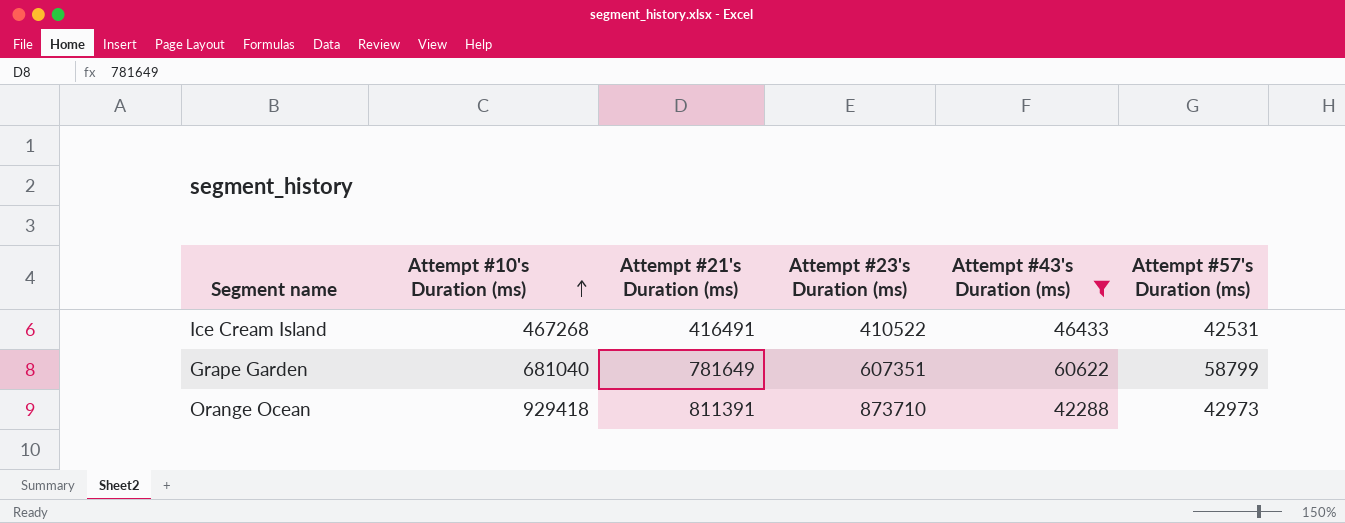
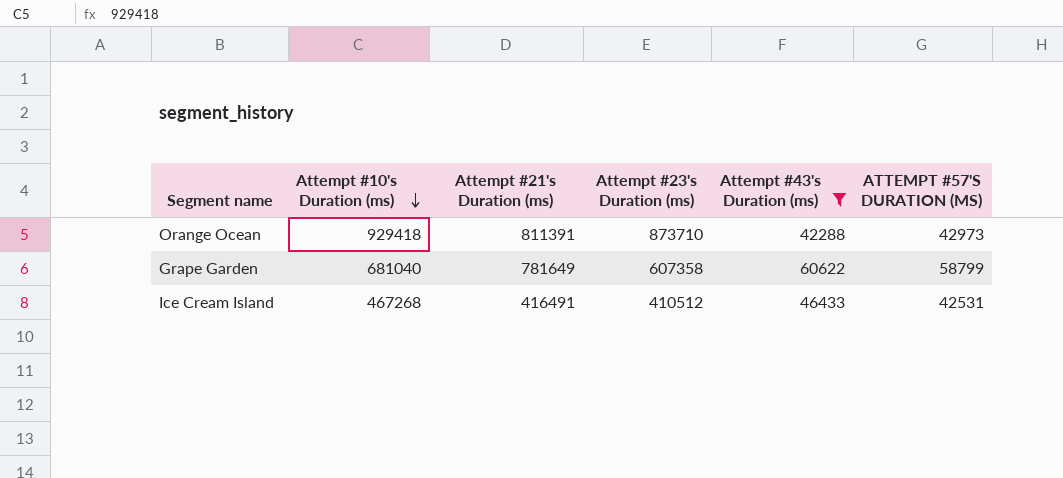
row order: Attempt #10's Duration (ms) ascending -> Attempt #10's Duration (ms) descending
column name: Attempt #57's Duration (ms) -> ATTEMPT #57'S DURATION (MS)
Grape Garden | Attempt #23's Duration (ms): 607351 -> 607358
Ice Cream Island | Attempt #23's Duration (ms): 410522 -> 410512

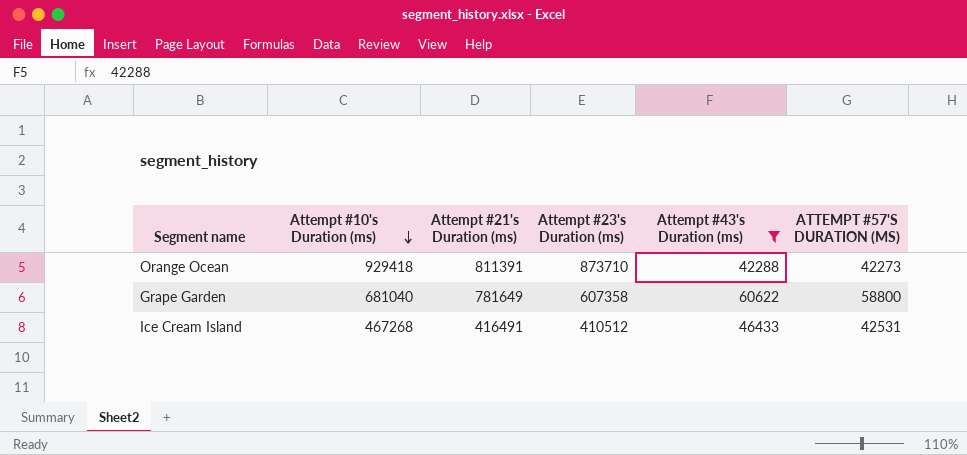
Orange Ocean | ATTEMPT #57'S DURATION (MS): 42973 -> 42273
Grape Garden | ATTEMPT #57'S DURATION (MS): 58799 -> 58800

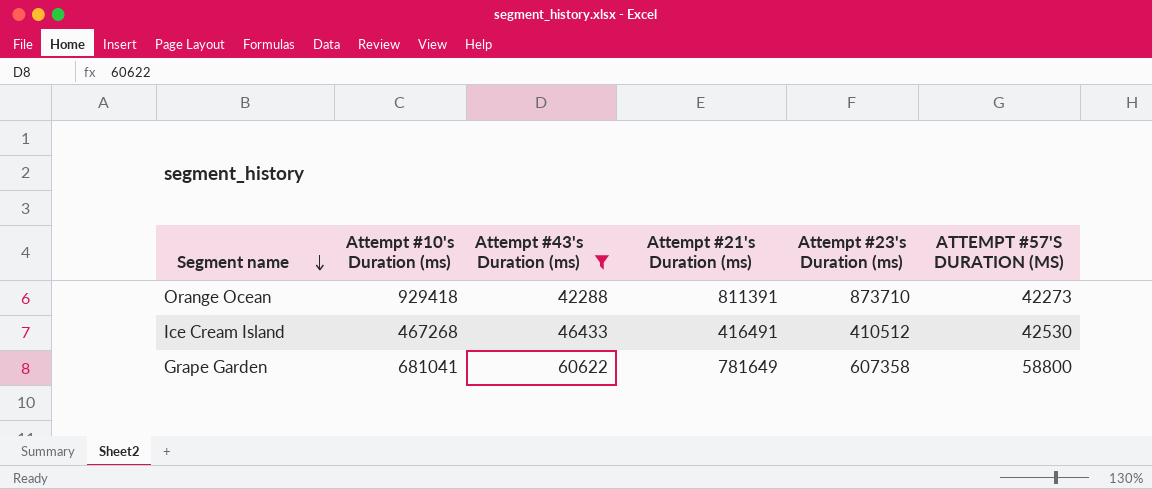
row order: Attempt #10's Duration (ms) descending -> Segment name descending
column Attempt #43's Duration (ms) | position: 5 -> 3
Ice Cream Island | ATTEMPT #57'S DURATION (MS): 42531 -> 42530
Grape Garden | Attempt #10's Duration (ms): 681040 -> 681041

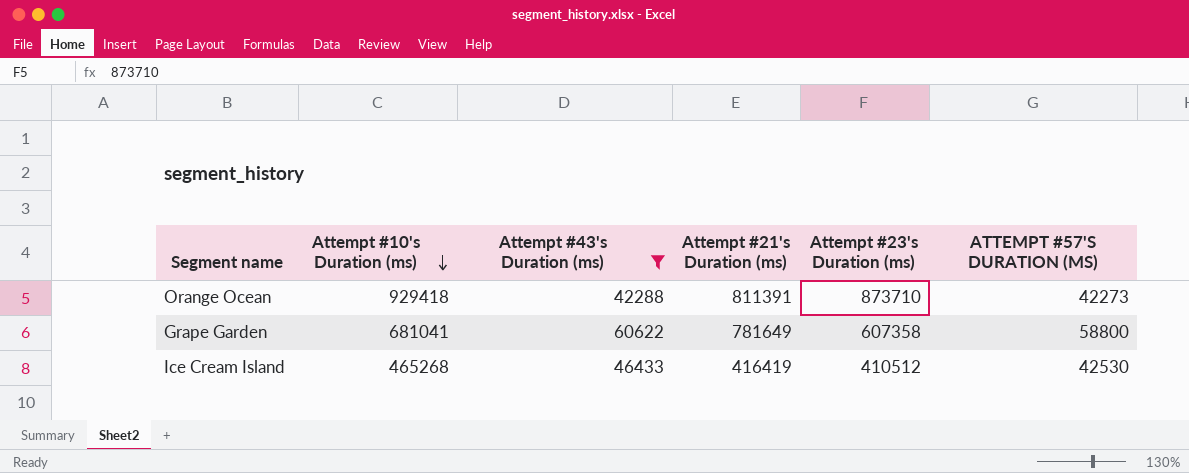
row order: Segment name descending -> Attempt #10's Duration (ms) descending
Ice Cream Island | Attempt #10's Duration (ms): 467268 -> 465268
Ice Cream Island | Attempt #21's Duration (ms): 416491 -> 416419

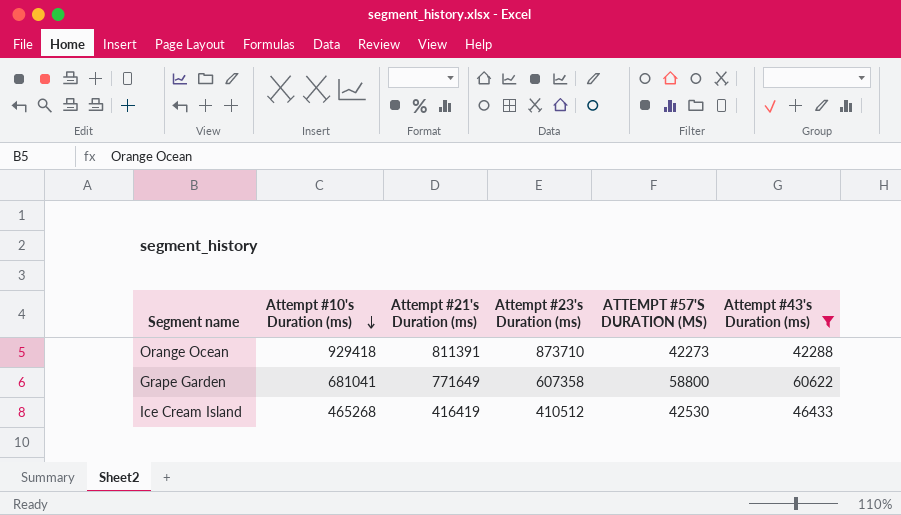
column Attempt #43's Duration (ms) | position: 3 -> 6
Grape Garden | Attempt #21's Duration (ms): 781649 -> 771649

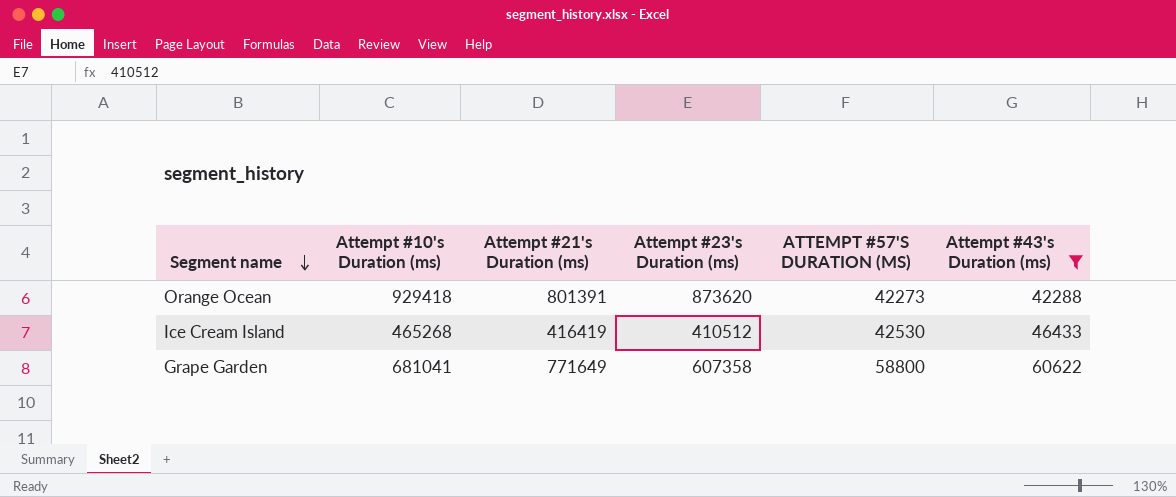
row order: Attempt #10's Duration (ms) descending -> Segment name descending
Orange Ocean | Attempt #21's Duration (ms): 811391 -> 801391
Orange Ocean | Attempt #23's Duration (ms): 873710 -> 873620

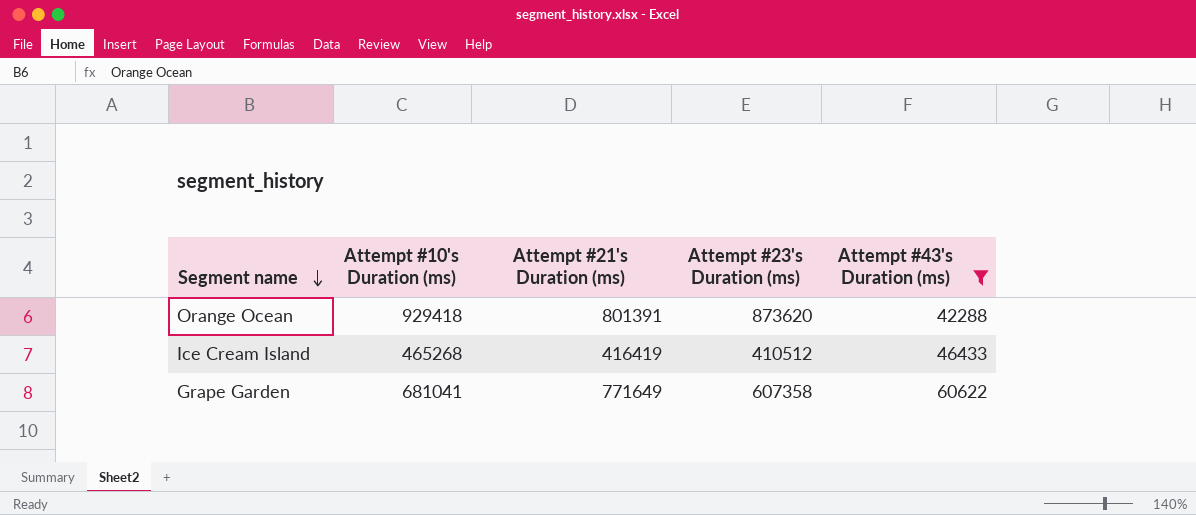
column ATTEMPT #57'S DURATION (MS) | position: 5 -> none

